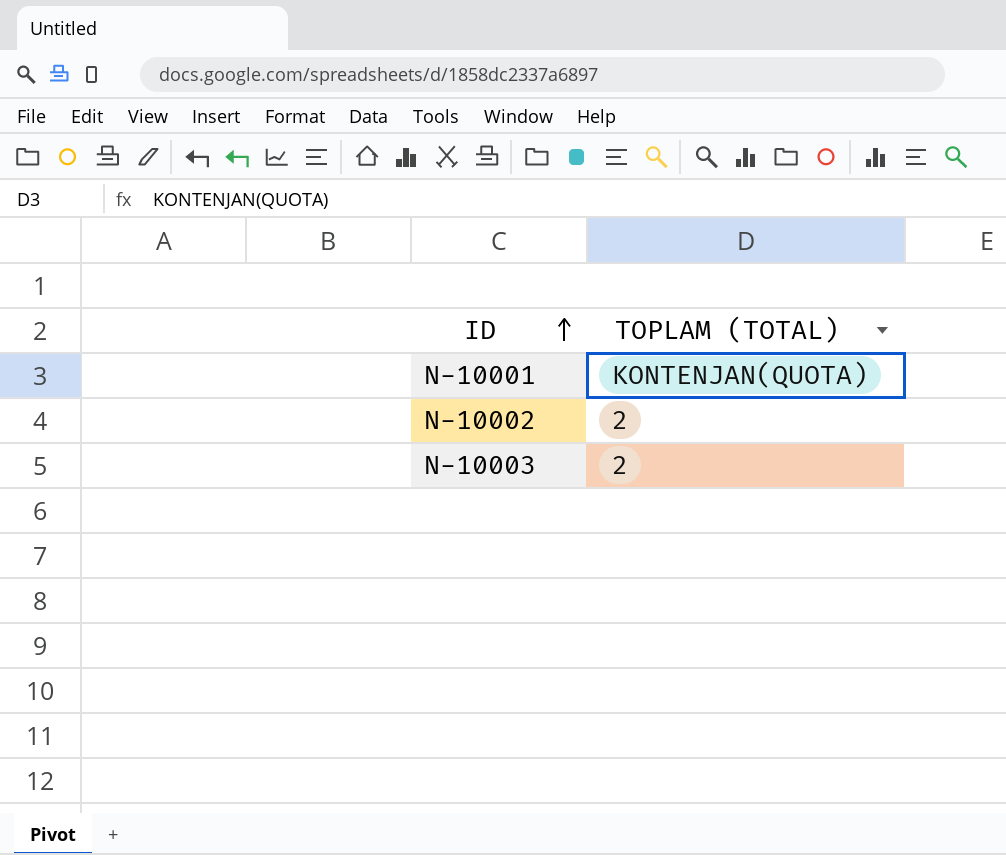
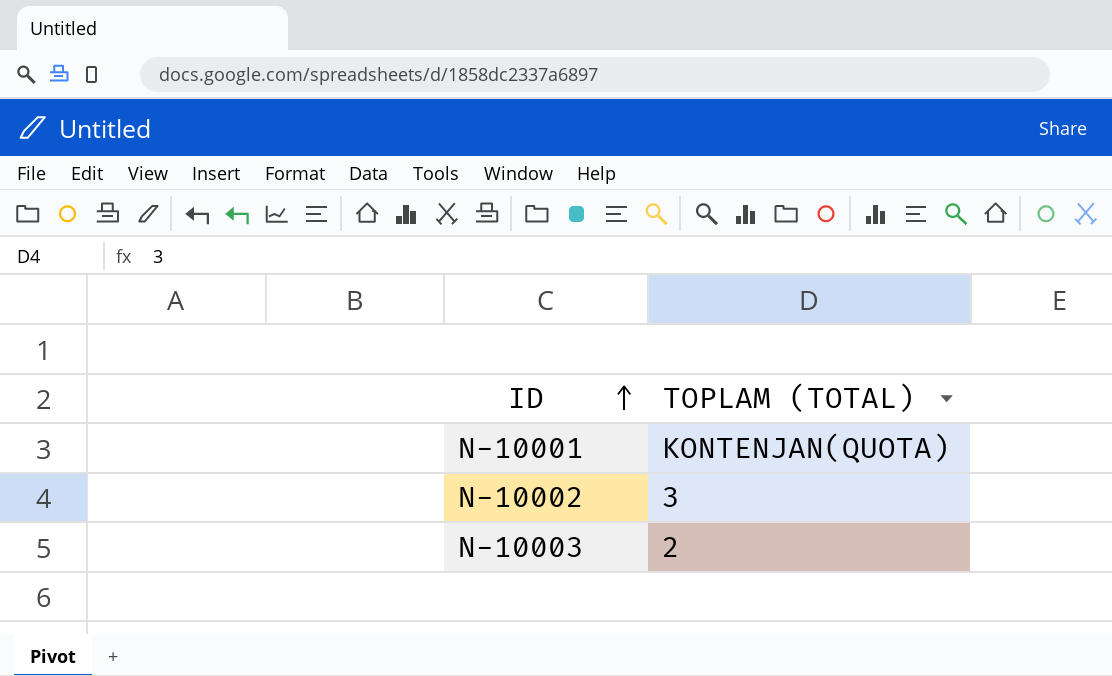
N-10002 | TOPLAM (TOTAL): 2 -> 3

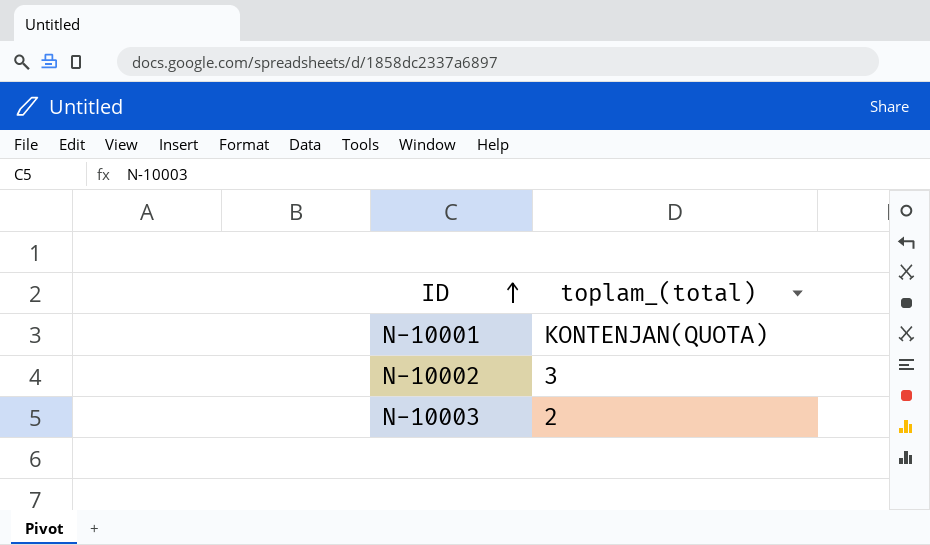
column name: TOPLAM (TOTAL) -> toplam_(total)

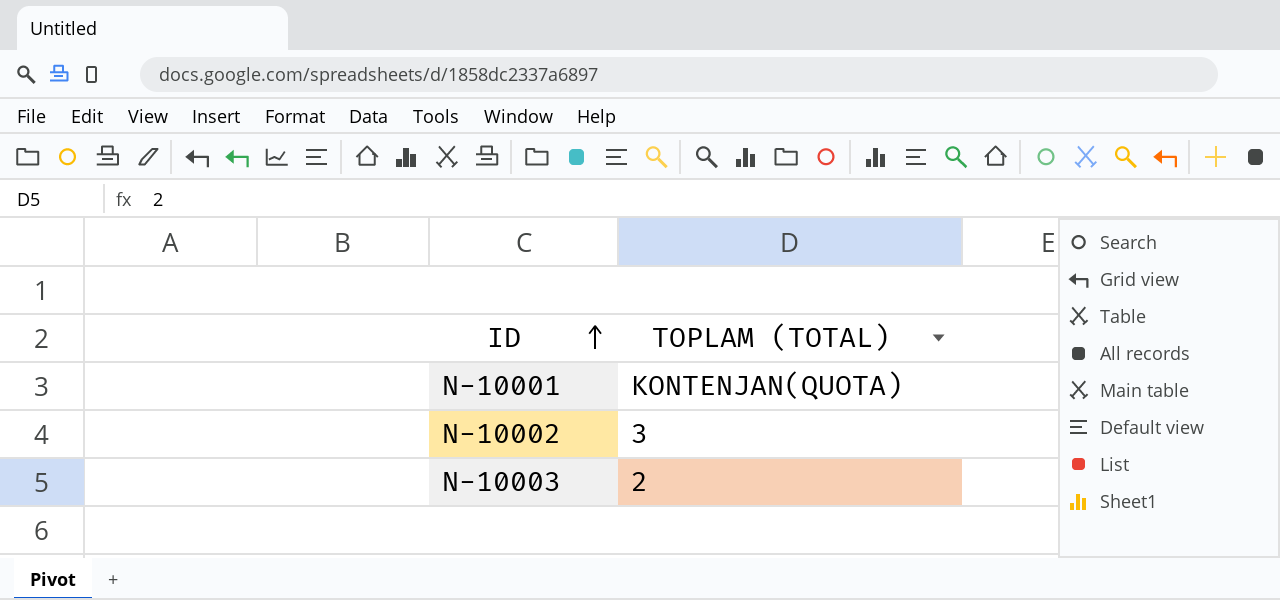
column name: toplam_(total) -> TOPLAM (TOTAL)

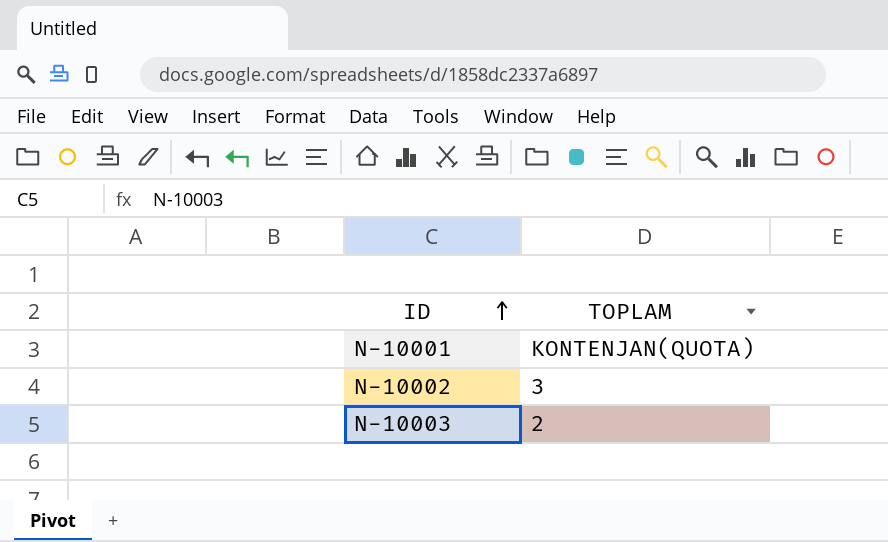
column name: TOPLAM (TOTAL) -> TOPLAM

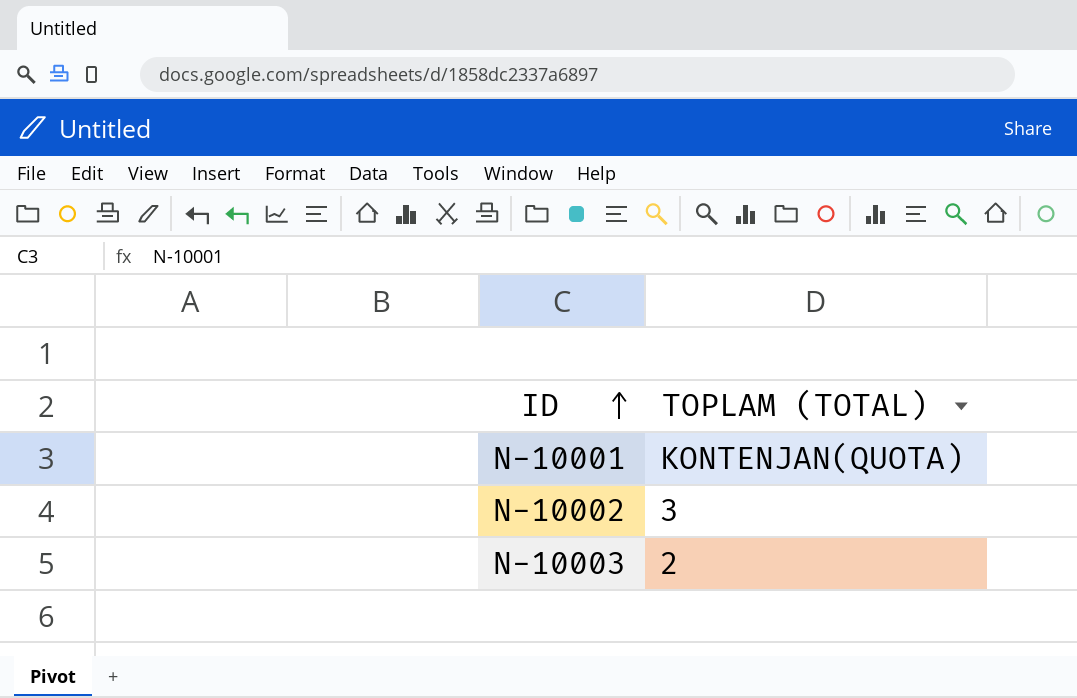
column name: TOPLAM -> TOPLAM (TOTAL)

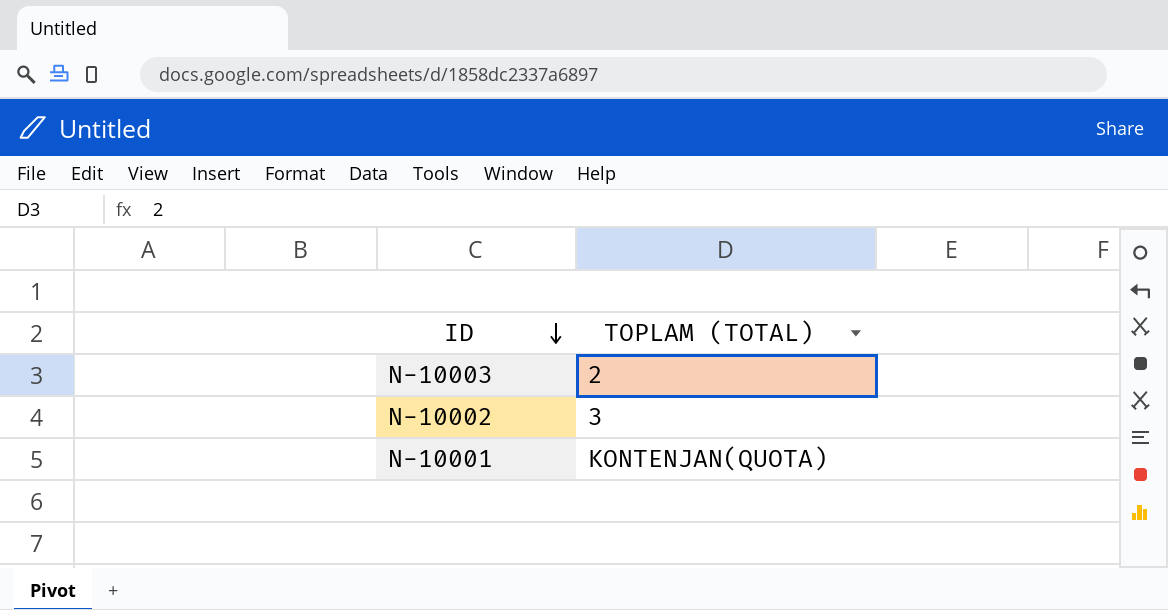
row order: ID ascending -> ID descending

